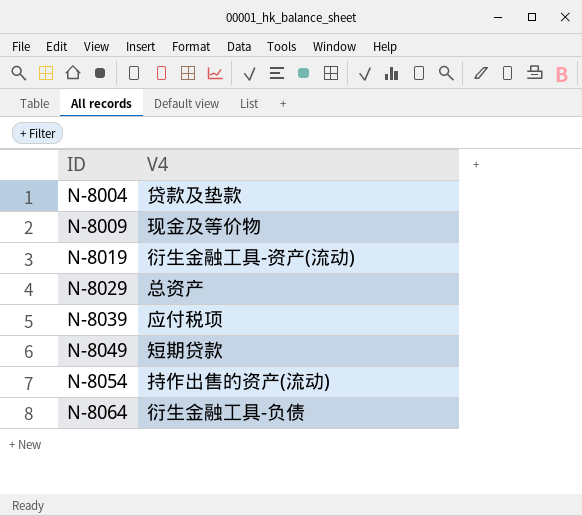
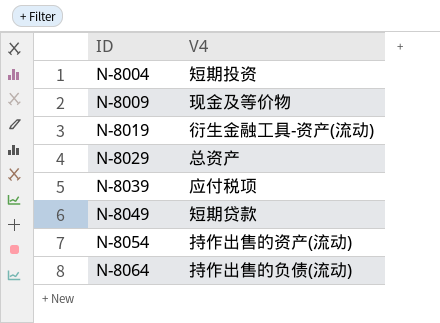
N-8004 | V4: 贷款及垫款 -> 短期投资
N-8064 | V4: 衍生金融工具-负债 -> 持作出售的负债(流动)

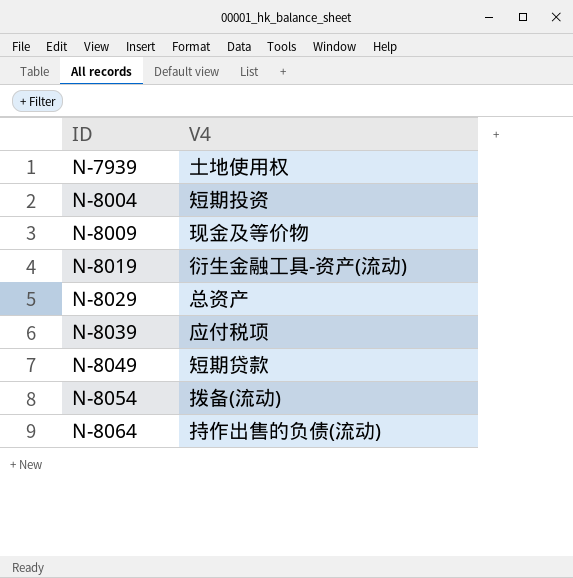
row N-7939: none -> 土地使用权
N-8054 | V4: 持作出售的资产(流动) -> 拨备(流动)

